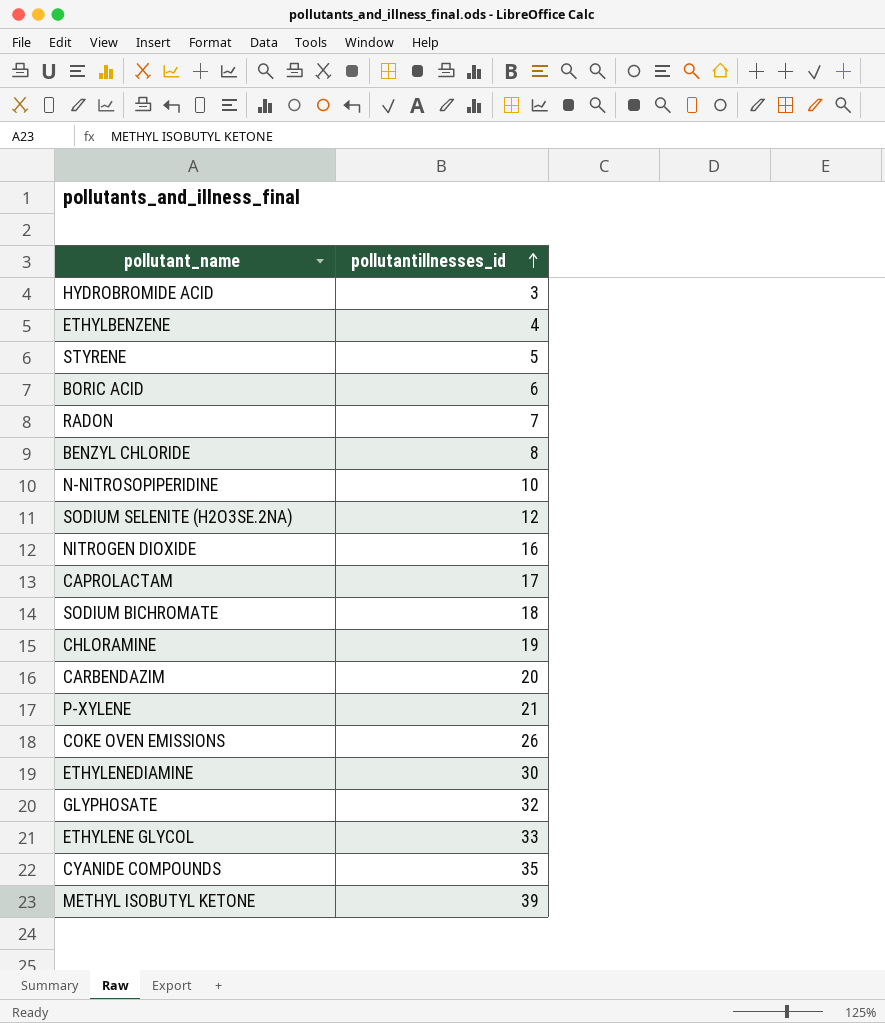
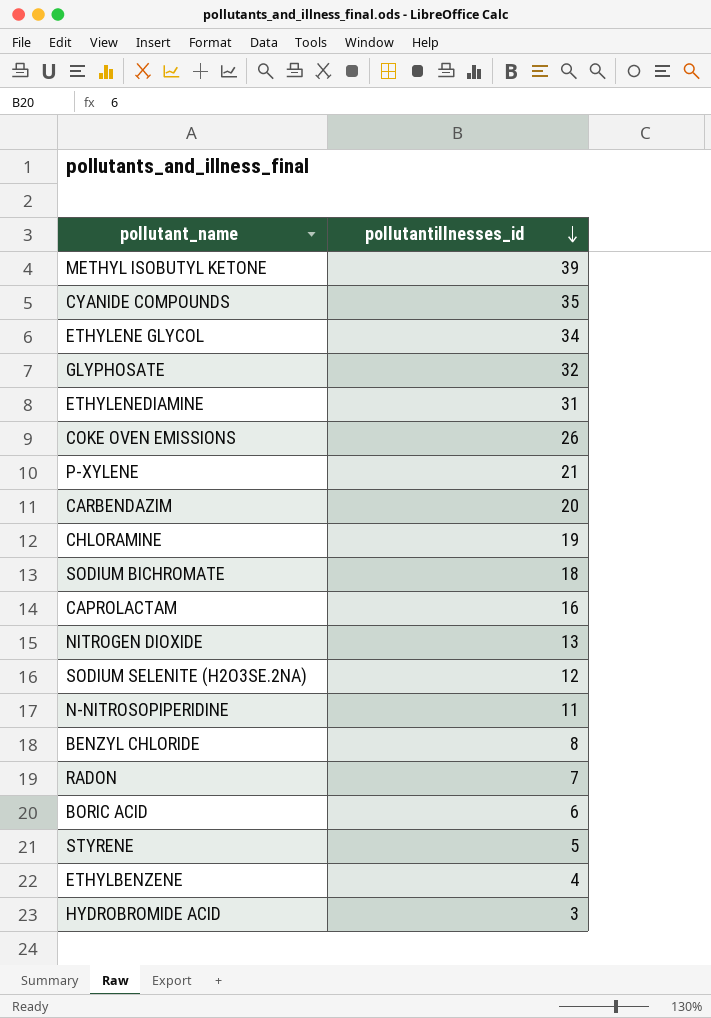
row order: pollutantillnesses_id ascending -> pollutantillnesses_id descending
ETHYLENE GLYCOL | pollutantillnesses_id: 33 -> 34
ETHYLENEDIAMINE | pollutantillnesses_id: 30 -> 31
CAPROLACTAM | pollutantillnesses_id: 17 -> 16
NITROGEN DIOXIDE | pollutantillnesses_id: 16 -> 13
N-NITROSOPIPERIDINE | pollutantillnesses_id: 10 -> 11

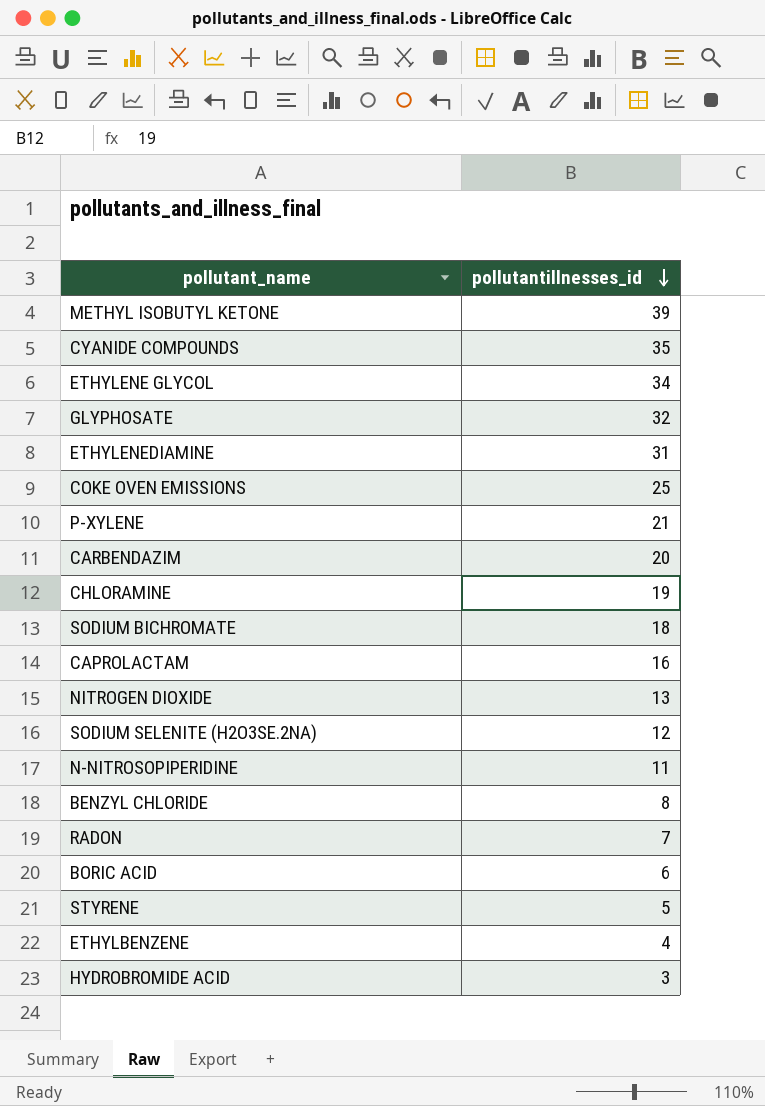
COKE OVEN EMISSIONS | pollutantillnesses_id: 26 -> 25

